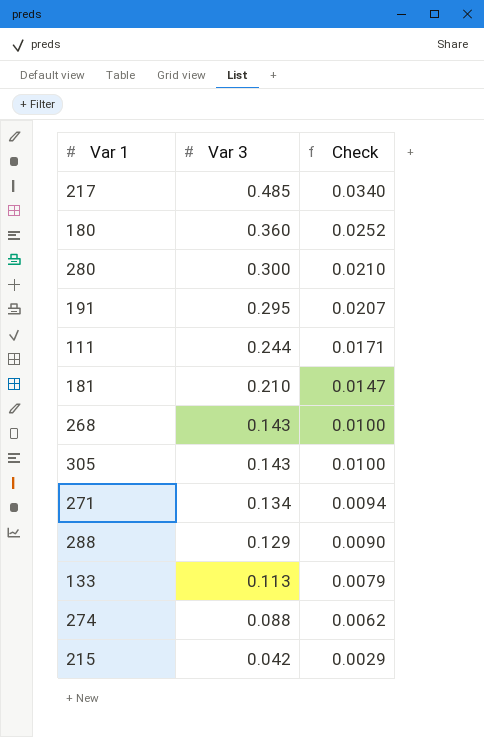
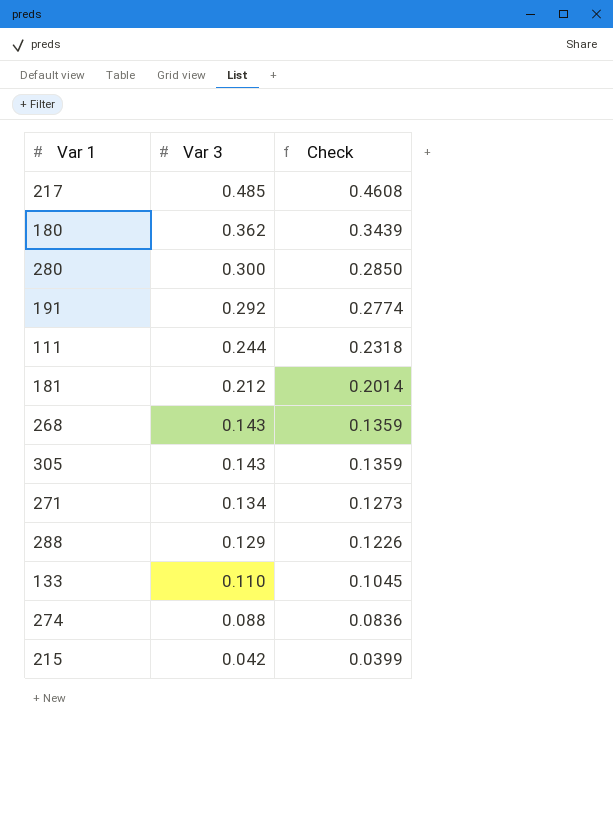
column Check | formula: [Var 3] * 0.07 -> [Var 3] * 0.95
180 | Var 3: 0.360 -> 0.362
191 | Var 3: 0.295 -> 0.292
181 | Var 3: 0.210 -> 0.212
133 | Var 3: 0.113 -> 0.110

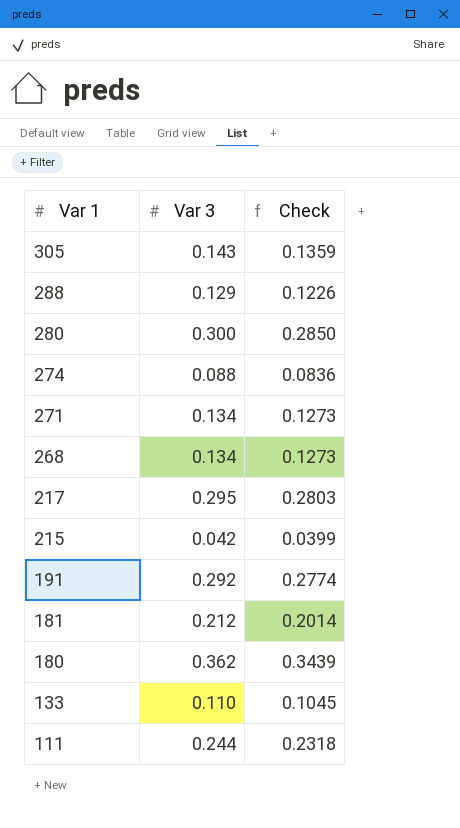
row order: Var 3 descending -> Var 1 descending
268 | Var 3: 0.143 -> 0.134
268 | Check: 0.1359 -> 0.1273
217 | Var 3: 0.485 -> 0.295
217 | Check: 0.4608 -> 0.2803

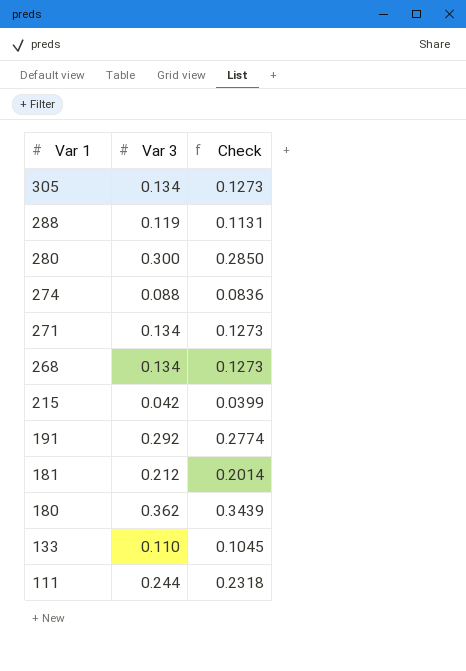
row 217: 0.295 | 0.2803 -> none
305 | Var 3: 0.143 -> 0.134
305 | Check: 0.1359 -> 0.1273
288 | Var 3: 0.129 -> 0.119
288 | Check: 0.1226 -> 0.1131

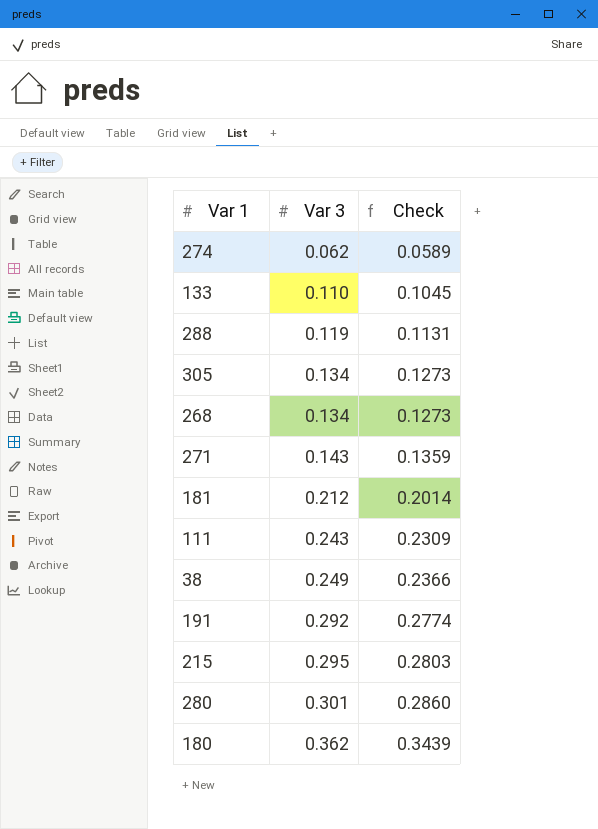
row order: Var 1 descending -> Var 3 ascending
274 | Var 3: 0.088 -> 0.062
274 | Check: 0.0836 -> 0.0589
271 | Var 3: 0.134 -> 0.143
271 | Check: 0.1273 -> 0.1359
111 | Var 3: 0.244 -> 0.243
111 | Check: 0.2318 -> 0.2309
row 38: none -> 0.249 | 0.2366
215 | Var 3: 0.042 -> 0.295
215 | Check: 0.0399 -> 0.2803
280 | Var 3: 0.300 -> 0.301
280 | Check: 0.2850 -> 0.2860

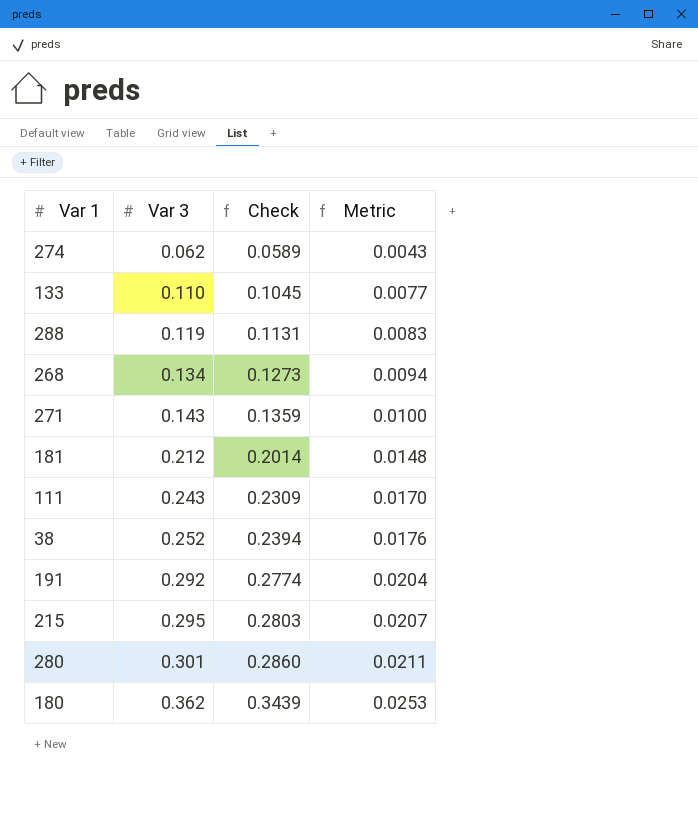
column Metric | formula: none -> [Var 3] * 0.07
row 305: 0.134 | 0.1273 -> none
38 | Var 3: 0.249 -> 0.252
38 | Check: 0.2366 -> 0.2394

